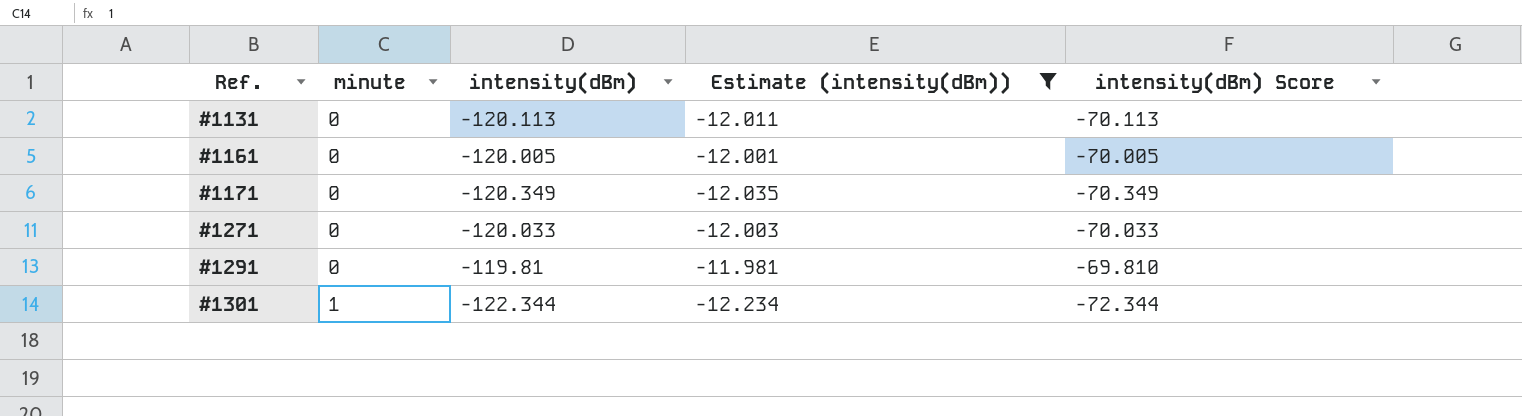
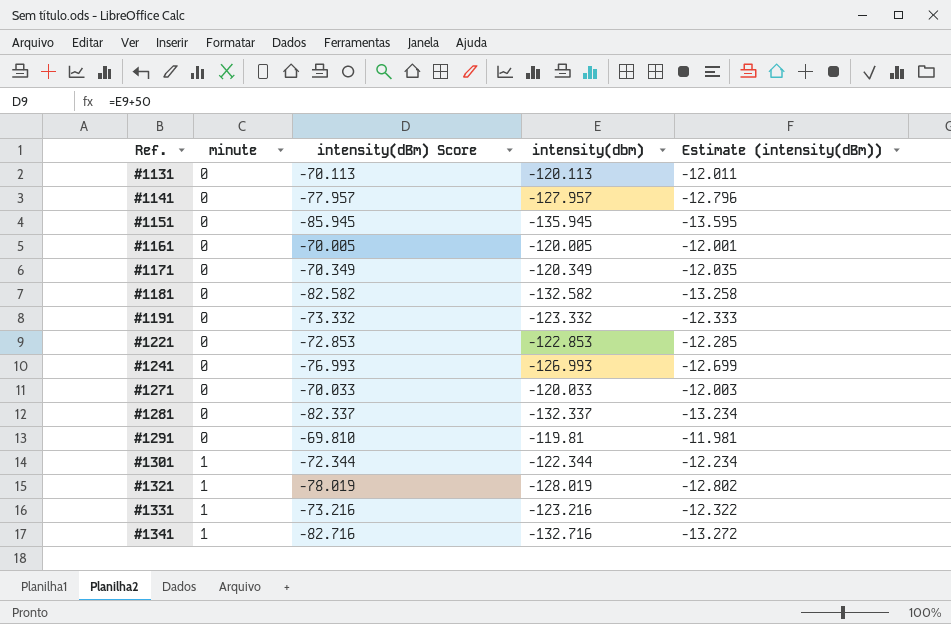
filter: Estimate (intensity(dBm)) >= -12.234 -> none
column intensity(dBm) Score | position: 5 -> 3
column name: intensity(dBm) -> intensity(dbm)

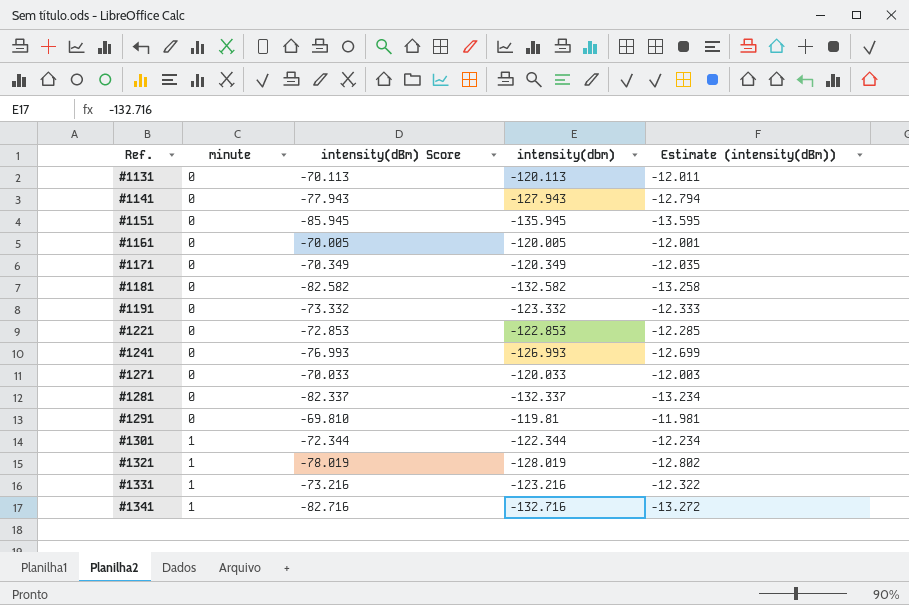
#1141 | intensity(dBm) Score: -77.957 -> -77.943
#1141 | intensity(dbm): -127.957 -> -127.943
#1141 | Estimate (intensity(dBm)): -12.796 -> -12.794

